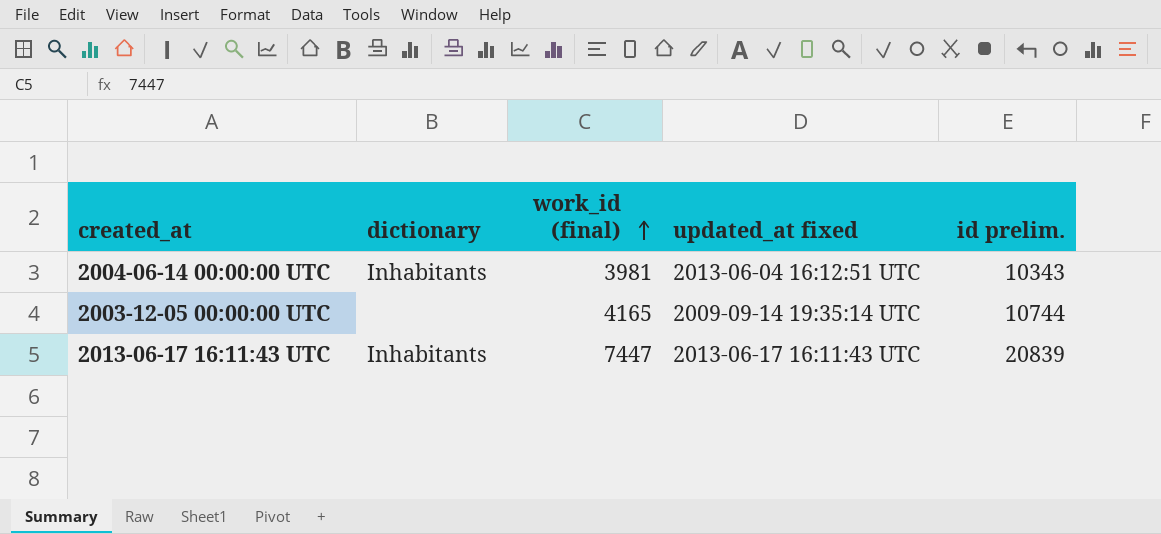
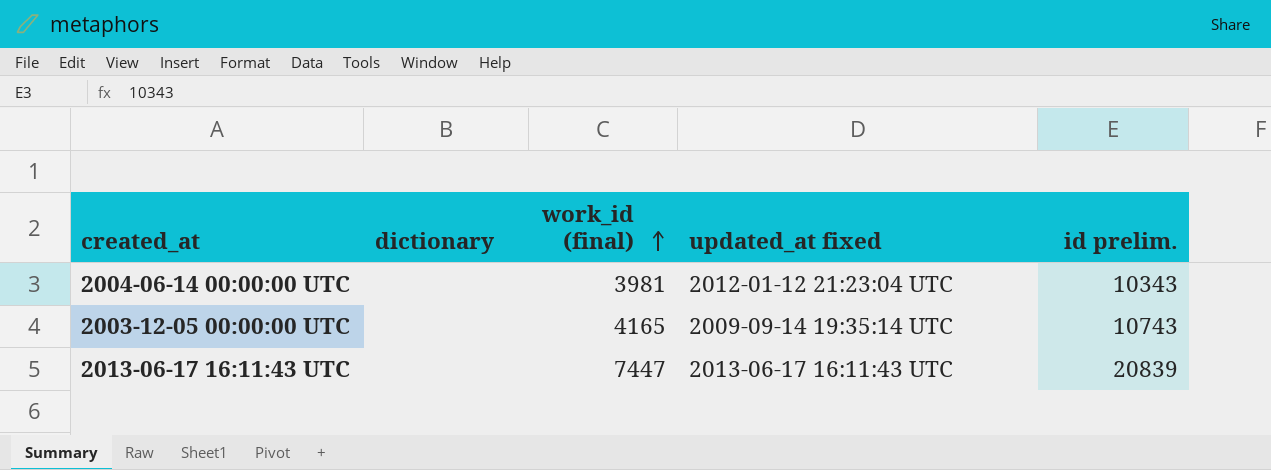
2004-06-14 00:00:00 UTC | dictionary: Inhabitants -> none
2004-06-14 00:00:00 UTC | updated_at fixed: 2013-06-04 16:12:51 UTC -> 2012-01-12 21:23:04 UTC
2003-12-05 00:00:00 UTC | id prelim.: 10744 -> 10743
2013-06-17 16:11:43 UTC | dictionary: Inhabitants -> none

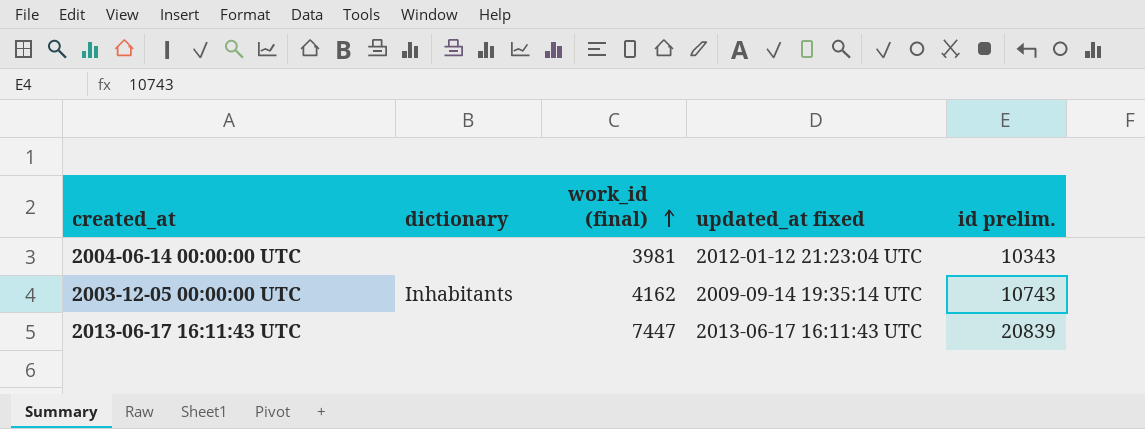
2003-12-05 00:00:00 UTC | dictionary: none -> Inhabitants
2003-12-05 00:00:00 UTC | work_id (final): 4165 -> 4162

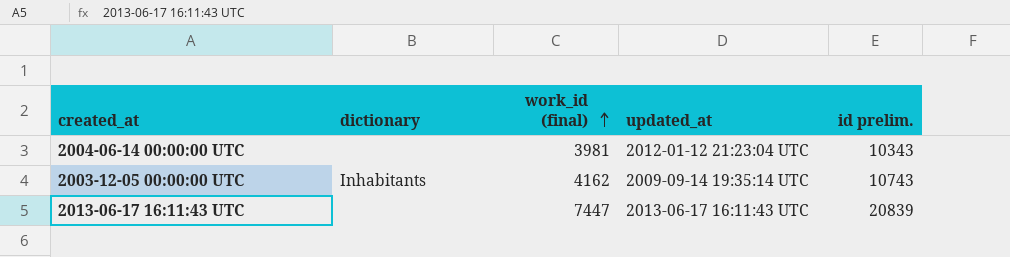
column name: updated_at fixed -> updated_at

